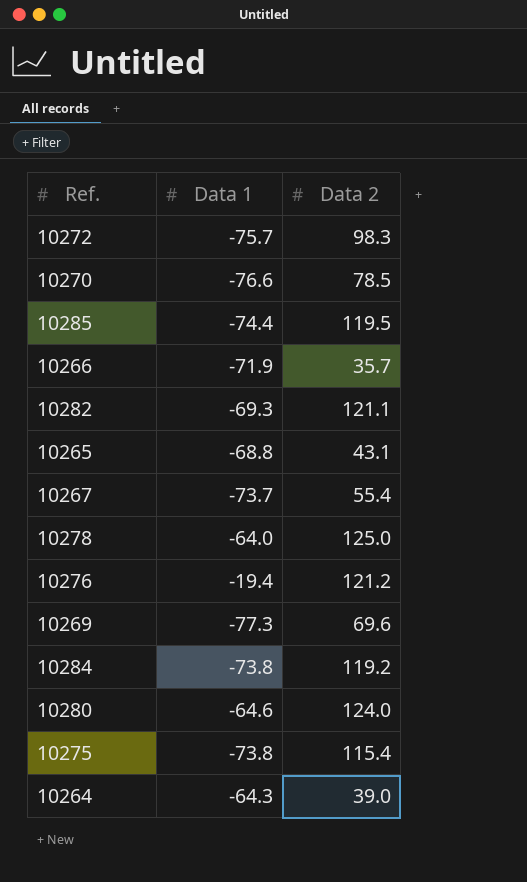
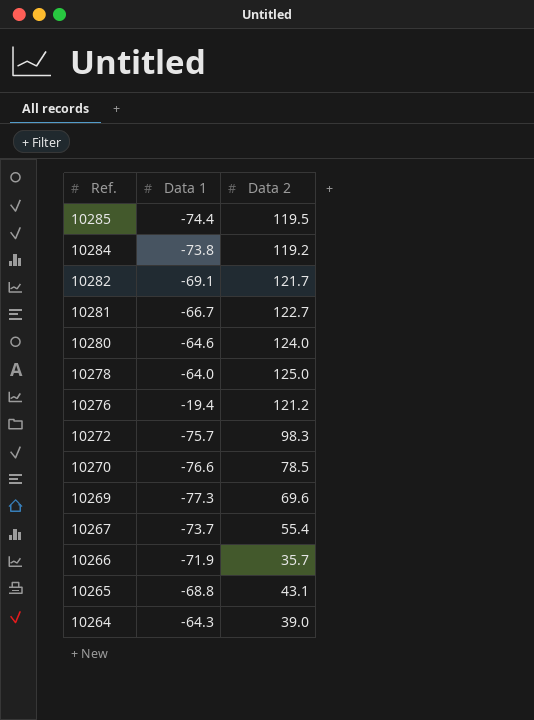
row order: none -> Ref. descending
row 10275: -73.8 | 115.4 -> none
10282 | Data 1: -69.3 -> -69.1
10282 | Data 2: 121.1 -> 121.7
row 10281: none -> -66.7 | 122.7

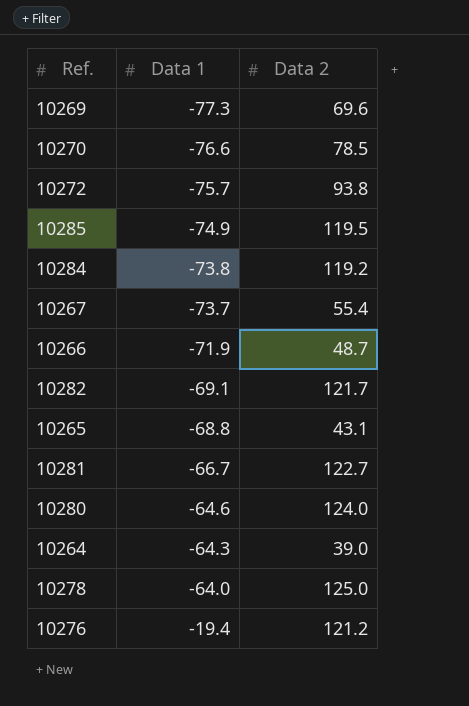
row order: Ref. descending -> Data 1 ascending
10272 | Data 2: 98.3 -> 93.8
10285 | Data 1: -74.4 -> -74.9
10266 | Data 2: 35.7 -> 48.7

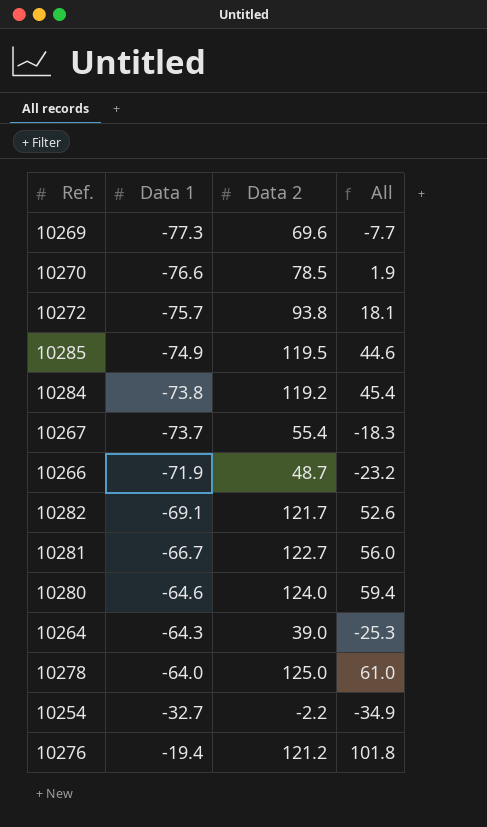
column All | formula: none -> [Data 1] + [Data 2]
row 10265: -68.8 | 43.1 -> none
row 10254: none -> -32.7 | -2.2 | -34.9

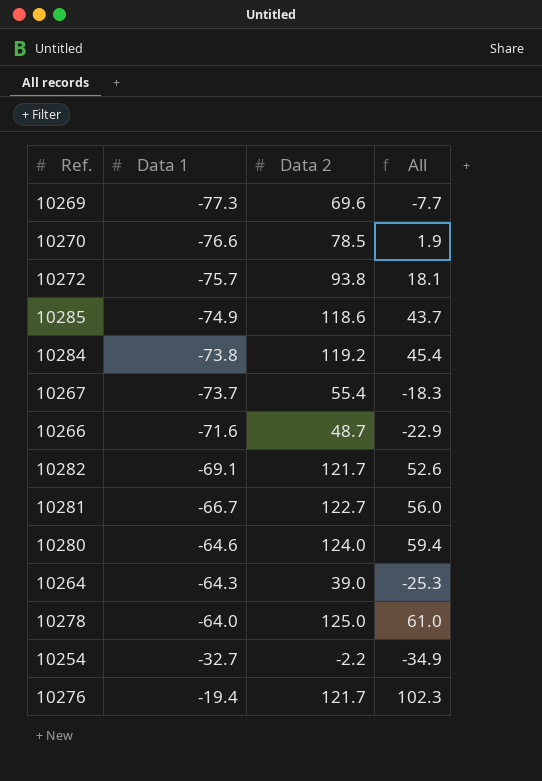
10285 | Data 2: 119.5 -> 118.6
10285 | All: 44.6 -> 43.7
10266 | Data 1: -71.9 -> -71.6
10266 | All: -23.2 -> -22.9
10276 | Data 2: 121.2 -> 121.7
10276 | All: 101.8 -> 102.3

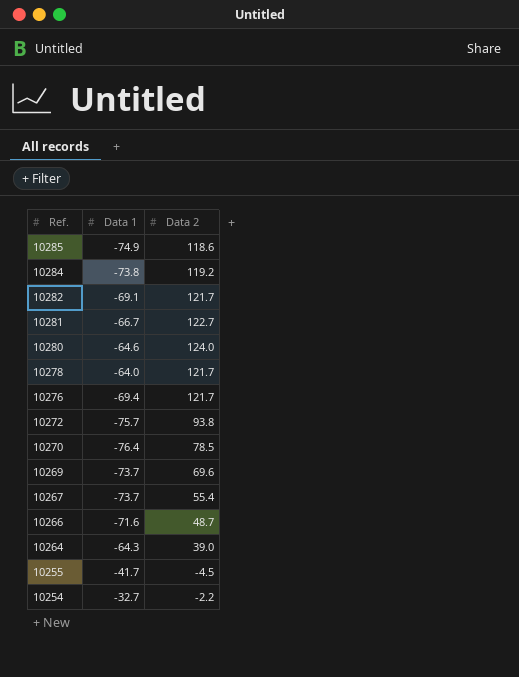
row order: Data 1 ascending -> Ref. descending
column All | formula: [Data 1] + [Data 2] -> none
10278 | Data 2: 125.0 -> 121.7
10276 | Data 1: -19.4 -> -69.4
10270 | Data 1: -76.6 -> -76.4
10269 | Data 1: -77.3 -> -73.7
row 10255: none -> -41.7 | -4.5

